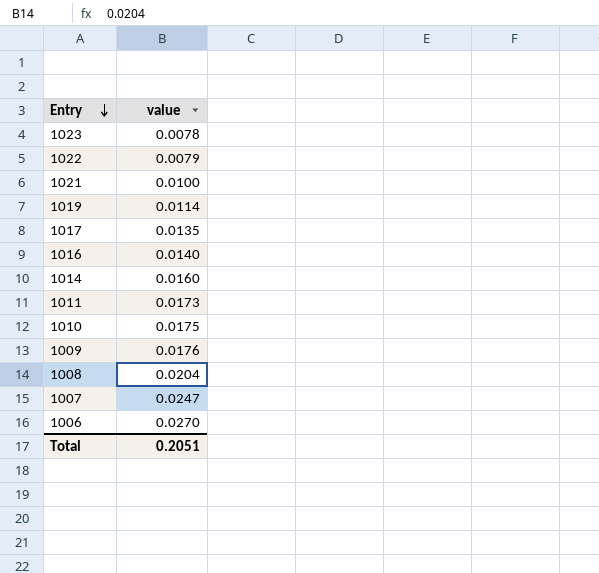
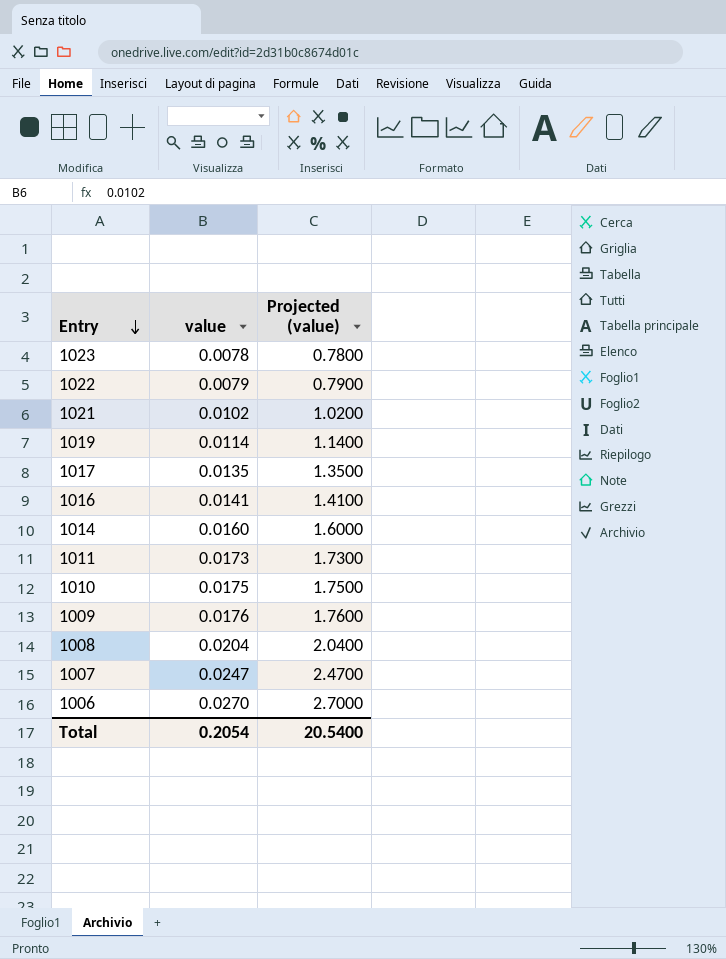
column Projected (value) | formula: none -> [value] * 100
1021 | value: 0.0100 -> 0.0102
1016 | value: 0.0140 -> 0.0141
Total | value: 0.2051 -> 0.2054

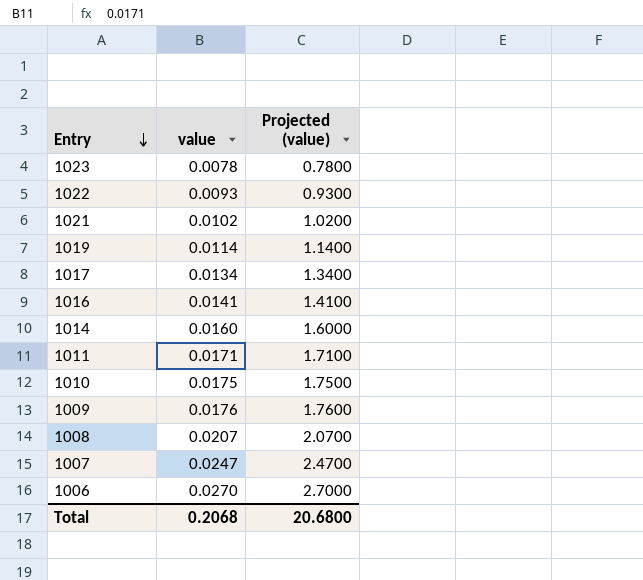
1022 | value: 0.0079 -> 0.0093
1022 | Projected (value): 0.7900 -> 0.9300
1017 | value: 0.0135 -> 0.0134
1017 | Projected (value): 1.3500 -> 1.3400
1011 | value: 0.0173 -> 0.0171
1011 | Projected (value): 1.7300 -> 1.7100
1008 | value: 0.0204 -> 0.0207
1008 | Projected (value): 2.0400 -> 2.0700
Total | value: 0.2054 -> 0.2068
Total | Projected (value): 20.5400 -> 20.6800

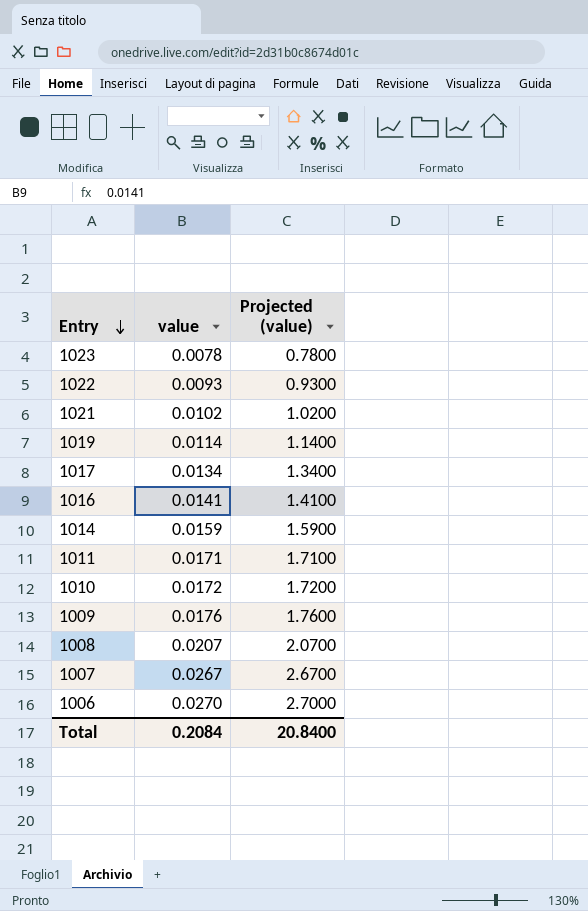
1014 | value: 0.0160 -> 0.0159
1014 | Projected (value): 1.6000 -> 1.5900
1010 | value: 0.0175 -> 0.0172
1010 | Projected (value): 1.7500 -> 1.7200
1007 | value: 0.0247 -> 0.0267
1007 | Projected (value): 2.4700 -> 2.6700
Total | value: 0.2068 -> 0.2084
Total | Projected (value): 20.6800 -> 20.8400

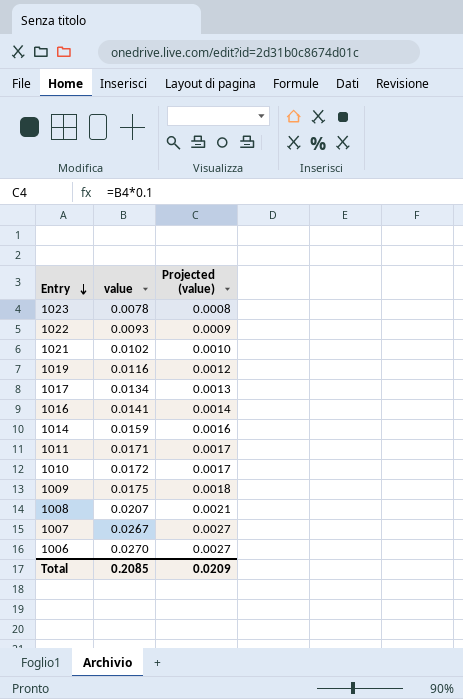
column Projected (value) | formula: [value] * 100 -> [value] * 0.1
1019 | value: 0.0114 -> 0.0116
1009 | value: 0.0176 -> 0.0175
Total | value: 0.2084 -> 0.2085
Total | Projected (value): 20.8400 -> 0.0209

